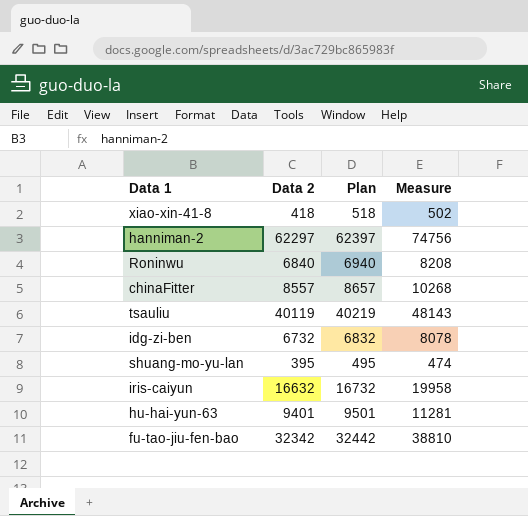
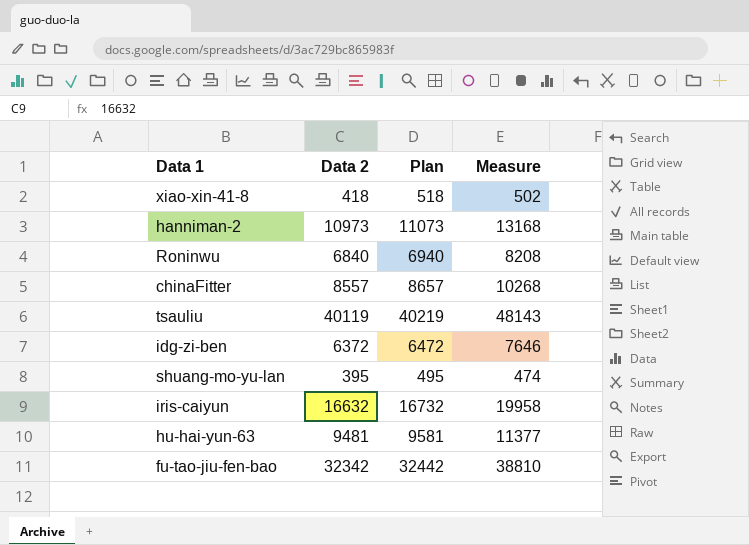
hanniman-2 | Data 2: 62297 -> 10973
hanniman-2 | Plan: 62397 -> 11073
hanniman-2 | Measure: 74756 -> 13168
idg-zi-ben | Data 2: 6732 -> 6372
idg-zi-ben | Plan: 6832 -> 6472
idg-zi-ben | Measure: 8078 -> 7646
hu-hai-yun-63 | Data 2: 9401 -> 9481
hu-hai-yun-63 | Plan: 9501 -> 9581
hu-hai-yun-63 | Measure: 11281 -> 11377

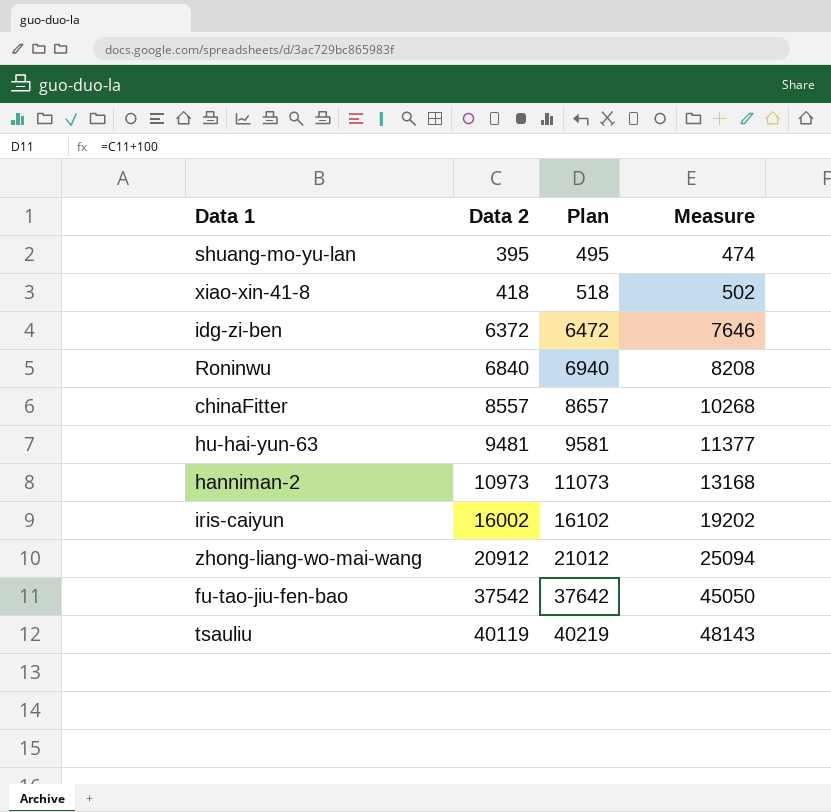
row order: none -> Data 2 ascending
iris-caiyun | Data 2: 16632 -> 16002
iris-caiyun | Plan: 16732 -> 16102
iris-caiyun | Measure: 19958 -> 19202
row zhong-liang-wo-mai-wang: none -> 20912 | 21012 | 25094
fu-tao-jiu-fen-bao | Data 2: 32342 -> 37542
fu-tao-jiu-fen-bao | Plan: 32442 -> 37642
fu-tao-jiu-fen-bao | Measure: 38810 -> 45050

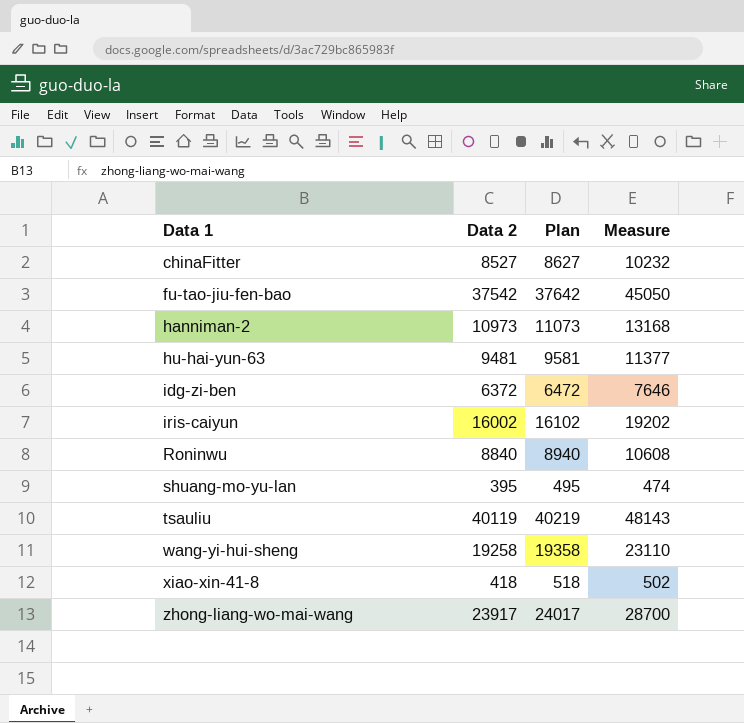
row order: Data 2 ascending -> Data 1 ascending
chinaFitter | Data 2: 8557 -> 8527
chinaFitter | Plan: 8657 -> 8627
chinaFitter | Measure: 10268 -> 10232
Roninwu | Data 2: 6840 -> 8840
Roninwu | Plan: 6940 -> 8940
Roninwu | Measure: 8208 -> 10608
row wang-yi-hui-sheng: none -> 19258 | 19358 | 23110
zhong-liang-wo-mai-wang | Data 2: 20912 -> 23917
zhong-liang-wo-mai-wang | Plan: 21012 -> 24017
zhong-liang-wo-mai-wang | Measure: 25094 -> 28700

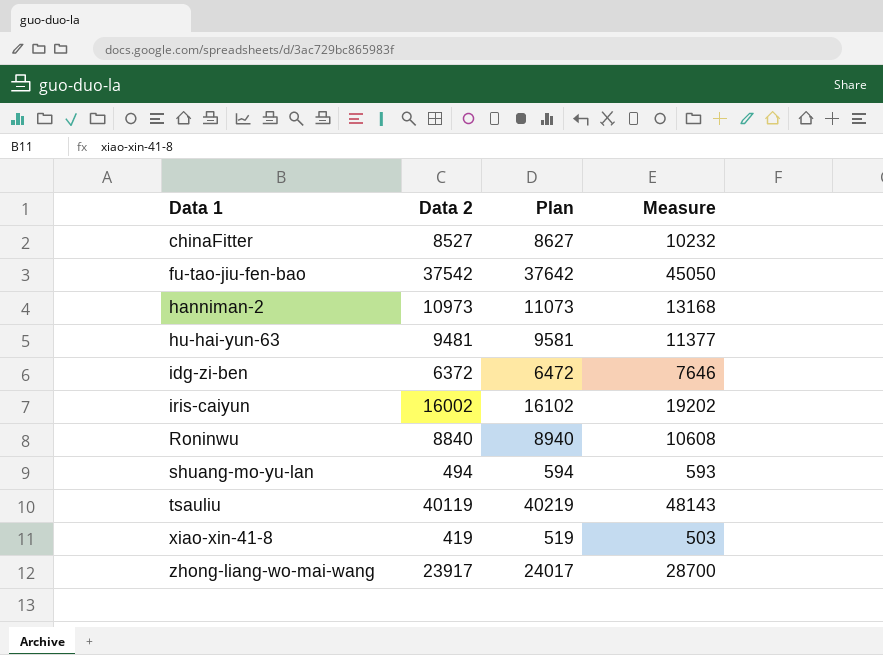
row wang-yi-hui-sheng: 19258 | 19358 | 23110 -> none
shuang-mo-yu-lan | Data 2: 395 -> 494
shuang-mo-yu-lan | Plan: 495 -> 594
shuang-mo-yu-lan | Measure: 474 -> 593
xiao-xin-41-8 | Data 2: 418 -> 419
xiao-xin-41-8 | Plan: 518 -> 519
xiao-xin-41-8 | Measure: 502 -> 503

